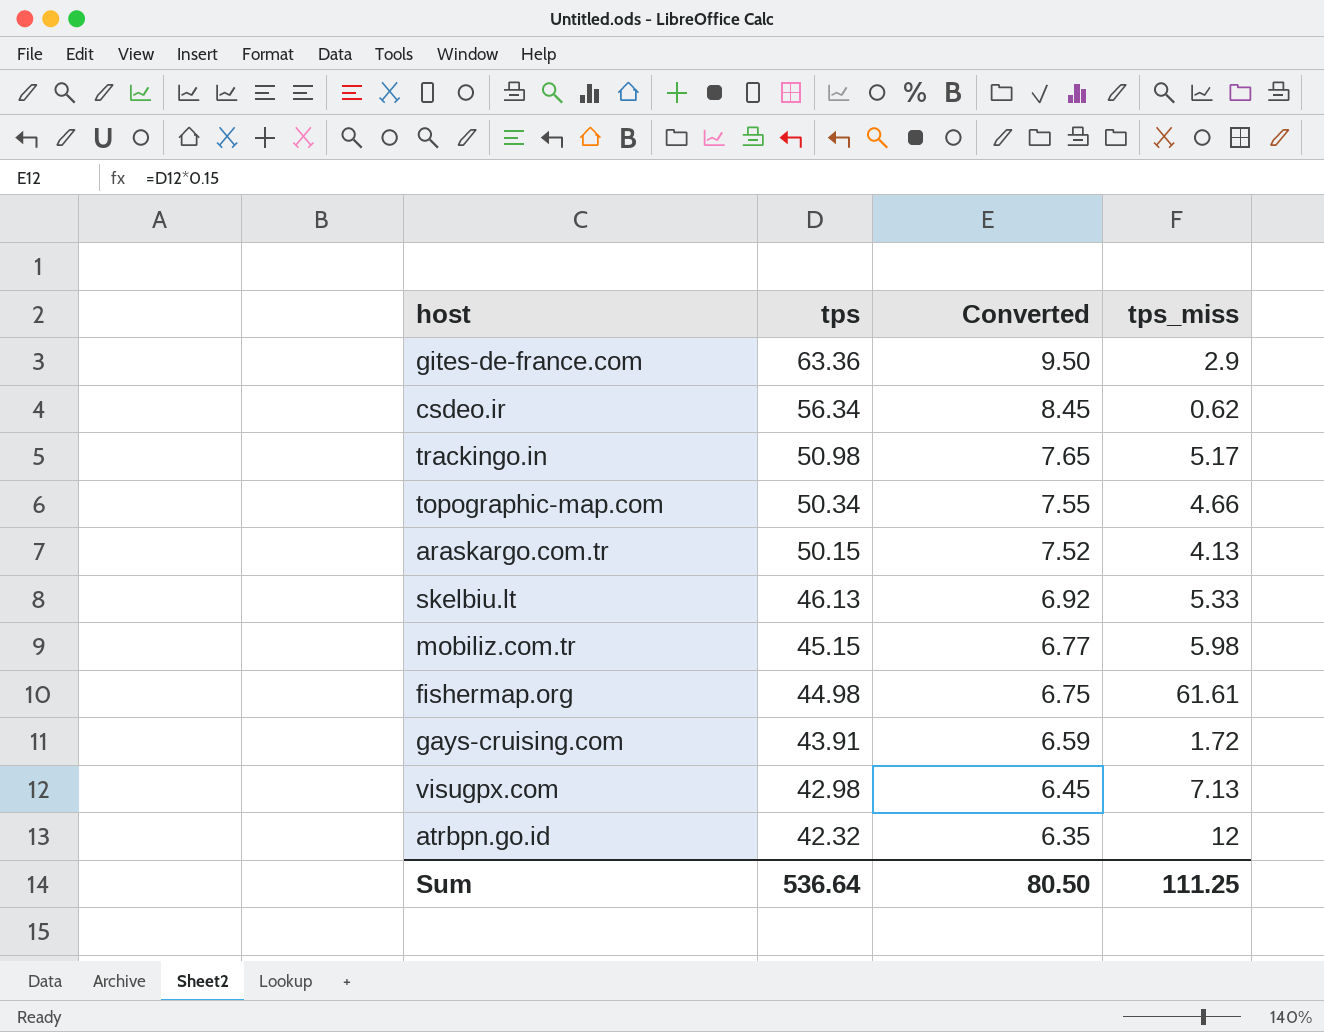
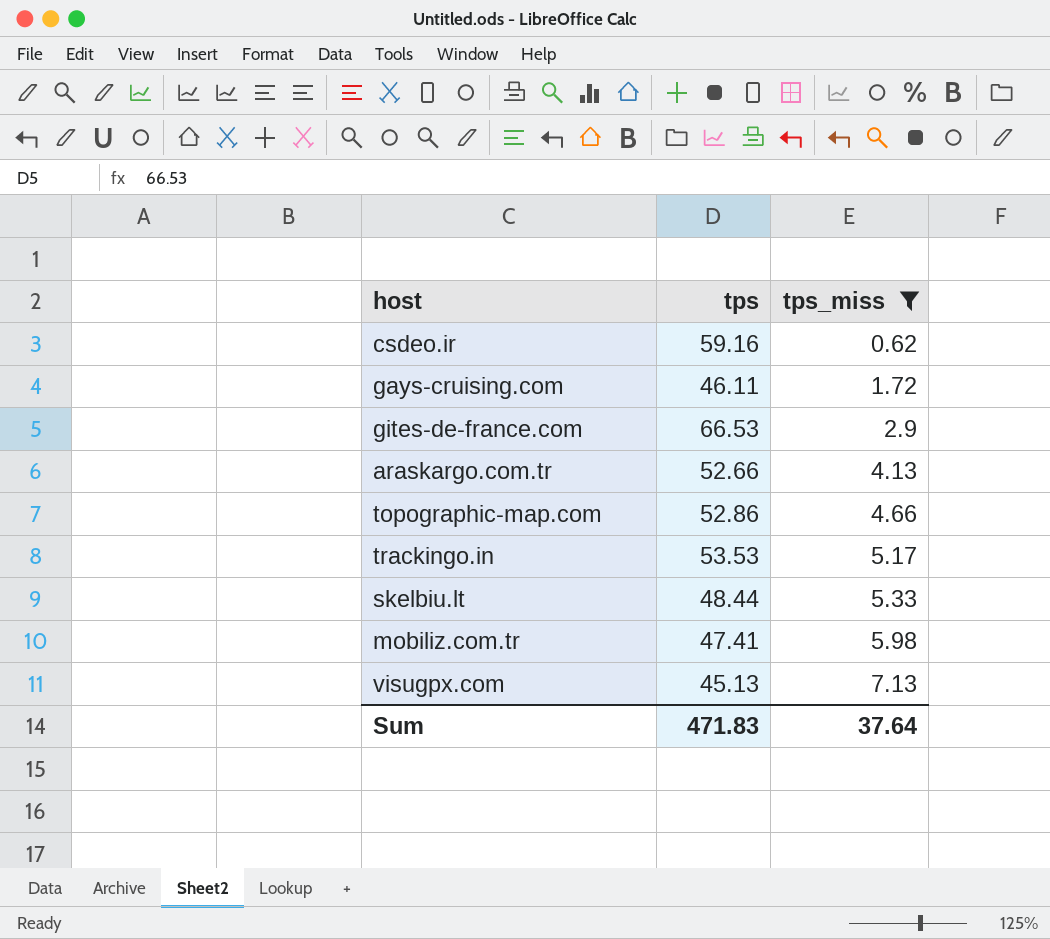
filter: none -> tps_miss <= 7.13
row order: tps descending -> tps_miss ascending
column Converted | formula: [tps] * 0.15 -> none
csdeo.ir | tps: 56.34 -> 59.16
gays-cruising.com | tps: 43.91 -> 46.11
gites-de-france.com | tps: 63.36 -> 66.53
araskargo.com.tr | tps: 50.15 -> 52.66
topographic-map.com | tps: 50.34 -> 52.86
trackingo.in | tps: 50.98 -> 53.53
skelbiu.lt | tps: 46.13 -> 48.44
mobiliz.com.tr | tps: 45.15 -> 47.41
visugpx.com | tps: 42.98 -> 45.13
Sum | tps: 536.64 -> 471.83
Sum | tps_miss: 111.25 -> 37.64

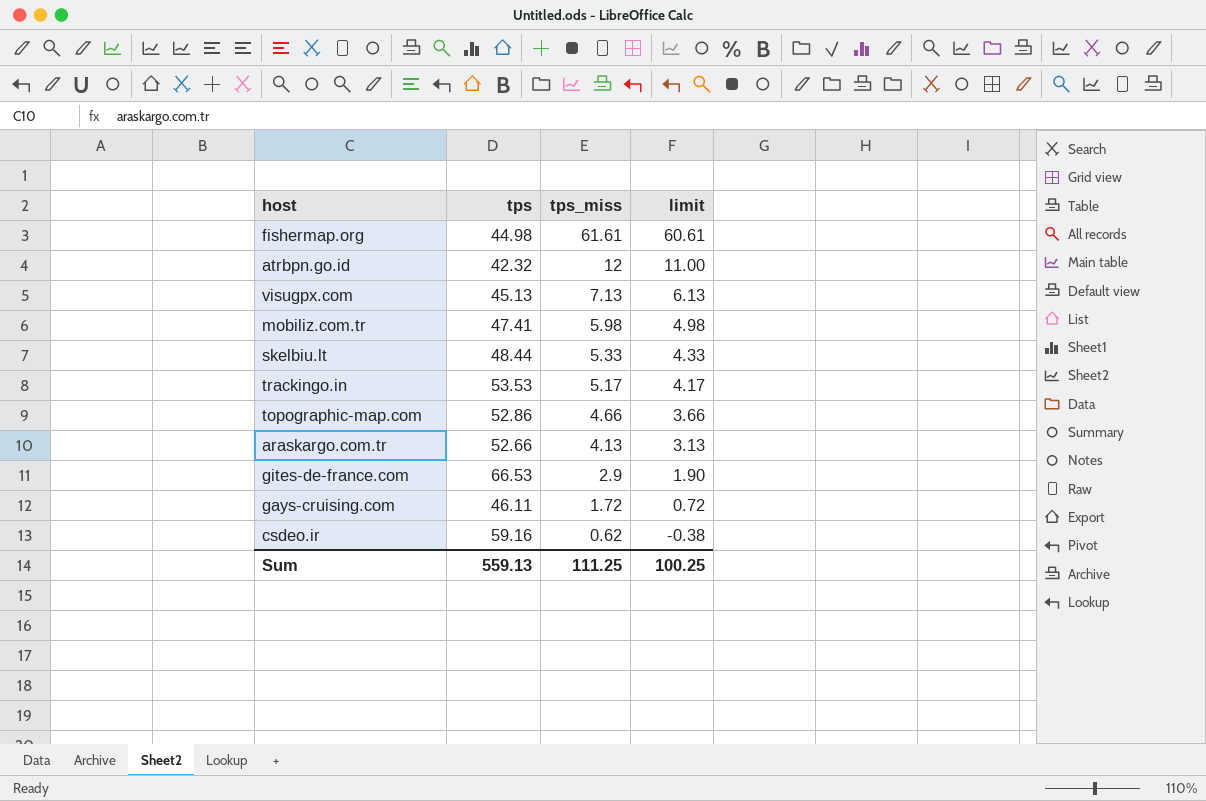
filter: tps_miss <= 7.13 -> none
row order: tps_miss ascending -> tps_miss descending
column limit | formula: none -> [tps_miss] - 1
Sum | tps: 471.83 -> 559.13
Sum | tps_miss: 37.64 -> 111.25

